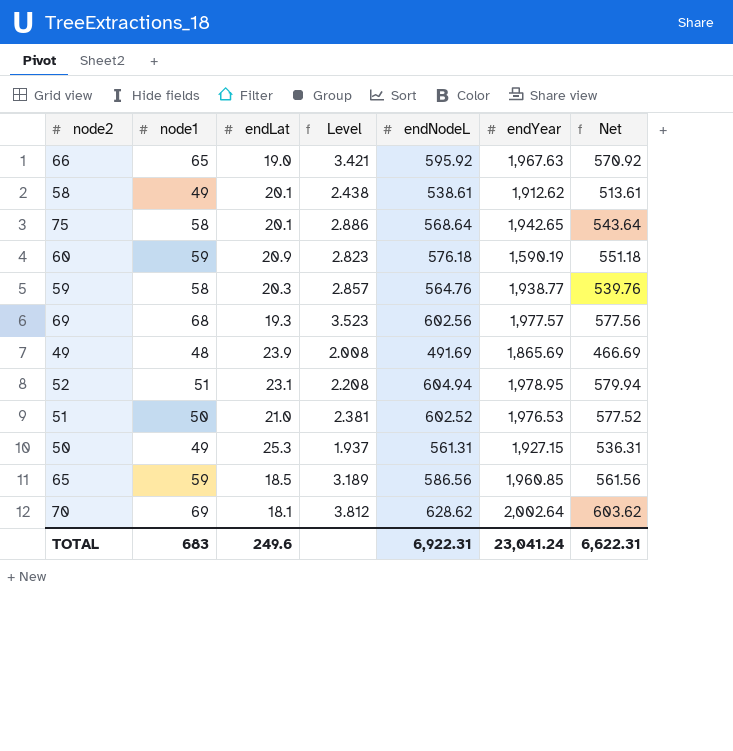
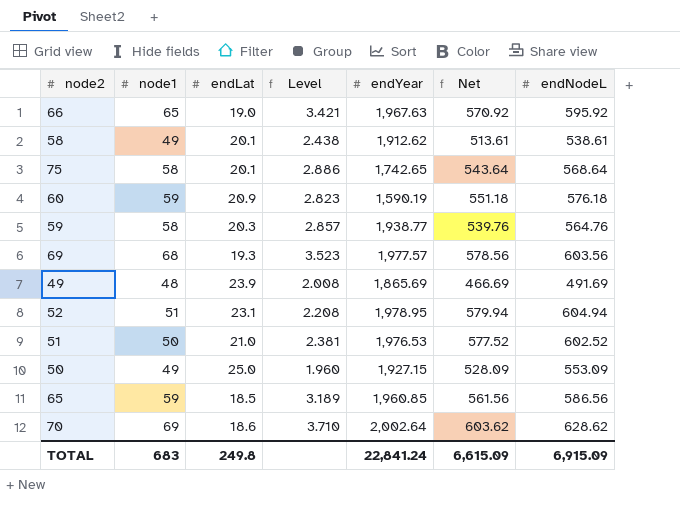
column endNodeL | position: 5 -> 7
75 | endYear: 1,942.65 -> 1,742.65
69 | Net: 577.56 -> 578.56
69 | endNodeL: 602.56 -> 603.56
50 | endLat: 25.3 -> 25.0
50 | Level: 1.937 -> 1.960
50 | Net: 536.31 -> 528.09
50 | endNodeL: 561.31 -> 553.09
70 | endLat: 18.1 -> 18.6
70 | Level: 3.812 -> 3.710
TOTAL | endLat: 249.6 -> 249.8
TOTAL | endYear: 23,041.24 -> 22,841.24
TOTAL | Net: 6,622.31 -> 6,615.09
TOTAL | endNodeL: 6,922.31 -> 6,915.09

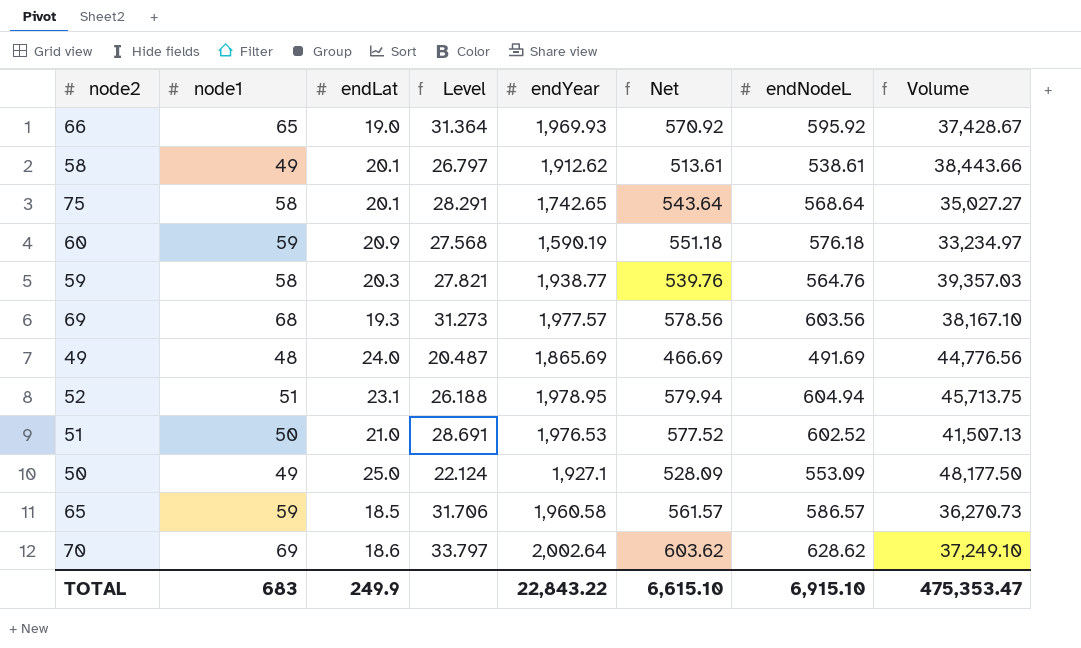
column Level | formula: [node1] / [endLat] -> [endNodeL] / [endLat]
column Volume | formula: none -> [endLat] * [endYear]
66 | endYear: 1,967.63 -> 1,969.93
49 | endLat: 23.9 -> 24.0
50 | endYear: 1,927.15 -> 1,927.1
65 | endYear: 1,960.85 -> 1,960.58
65 | Net: 561.56 -> 561.57
65 | endNodeL: 586.56 -> 586.57
TOTAL | endLat: 249.8 -> 249.9
TOTAL | endYear: 22,841.24 -> 22,843.22
TOTAL | Net: 6,615.09 -> 6,615.10
TOTAL | endNodeL: 6,915.09 -> 6,915.10

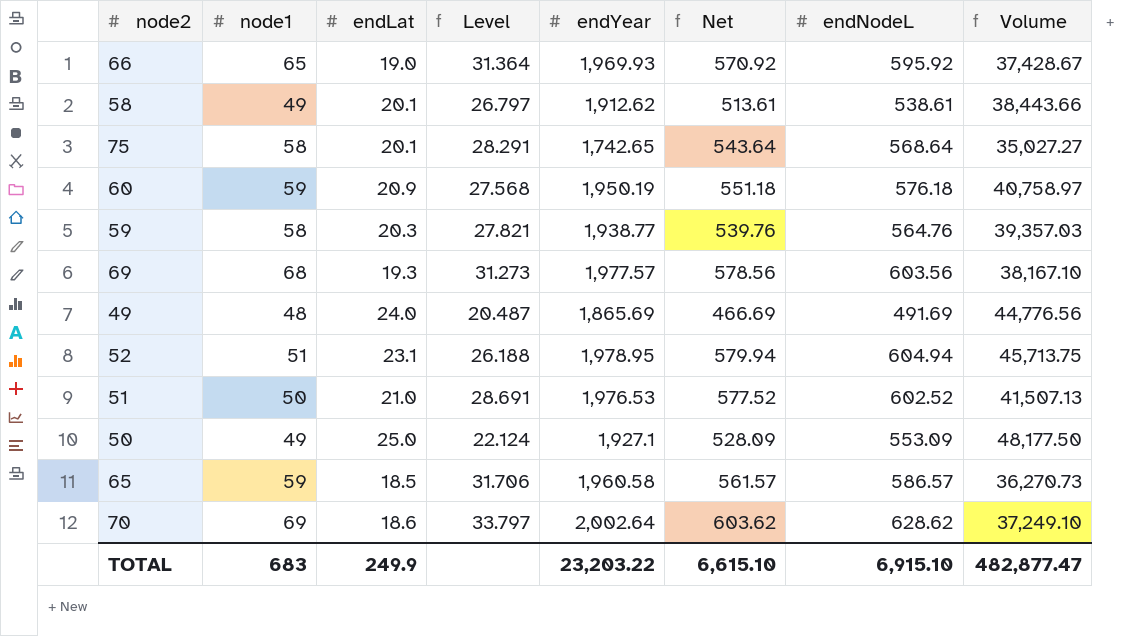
60 | endYear: 1,590.19 -> 1,950.19
60 | Volume: 33,234.97 -> 40,758.97
TOTAL | endYear: 22,843.22 -> 23,203.22
TOTAL | Volume: 475,353.47 -> 482,877.47

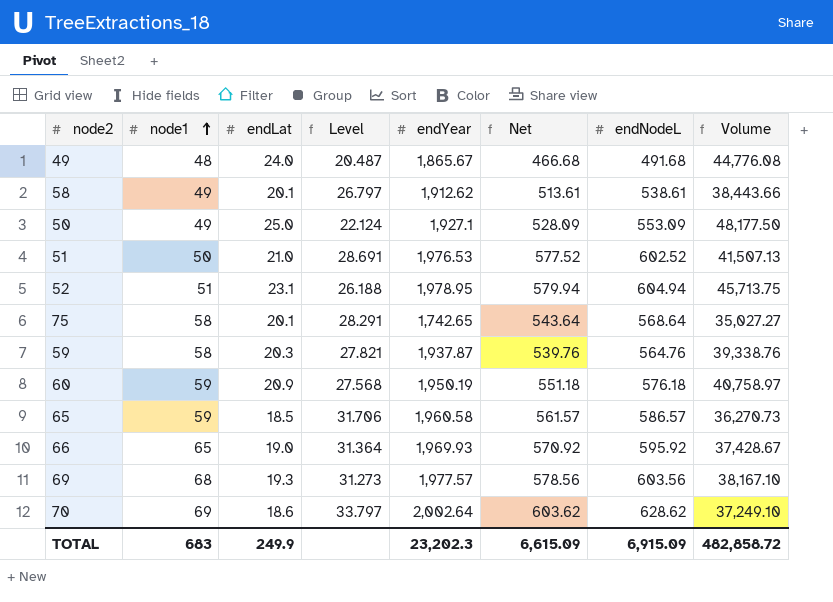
row order: none -> node1 ascending
49 | endYear: 1,865.69 -> 1,865.67
49 | Net: 466.69 -> 466.68
49 | endNodeL: 491.69 -> 491.68
49 | Volume: 44,776.56 -> 44,776.08
59 | endYear: 1,938.77 -> 1,937.87
59 | Volume: 39,357.03 -> 39,338.76
TOTAL | endYear: 23,203.22 -> 23,202.3
TOTAL | Net: 6,615.10 -> 6,615.09
TOTAL | endNodeL: 6,915.10 -> 6,915.09
TOTAL | Volume: 482,877.47 -> 482,858.72

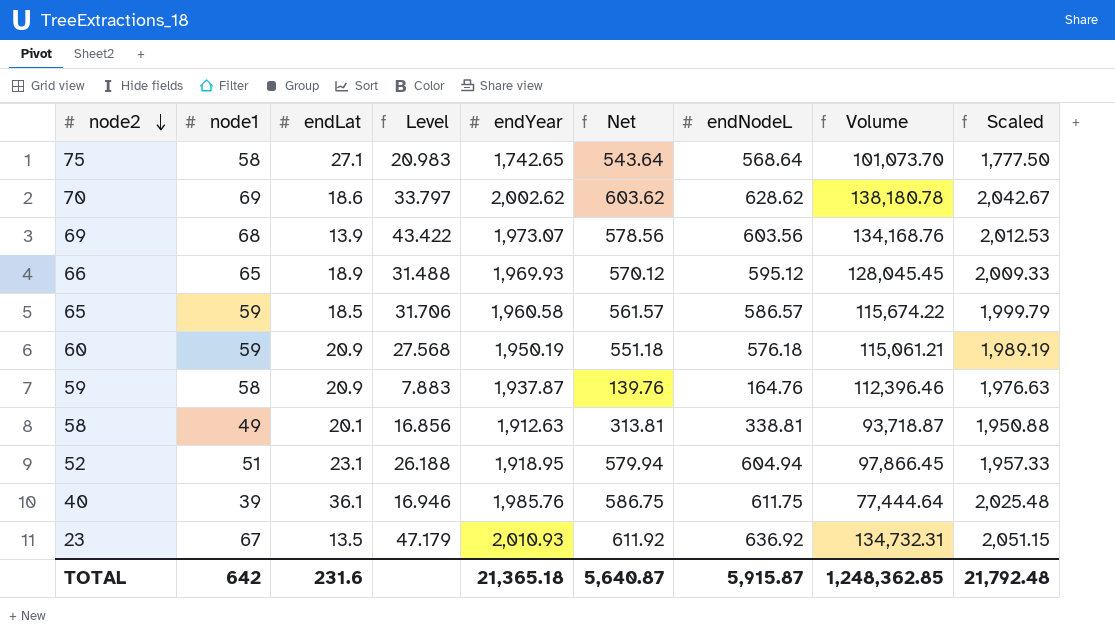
row order: node1 ascending -> node2 descending
column Volume | formula: [endLat] * [endYear] -> [node1] * [endYear]
column Scaled | formula: none -> [endYear] * 1.02
row 49: 48 | 24.0 | 20.487 | 1,865.67 | 466.68 | 491.68 | 44,776.08 -> none
row 50: 49 | 25.0 | 22.124 | 1,927.1 | 528.09 | 553.09 | 48,177.50 -> none
row 51: 50 | 21.0 | 28.691 | 1,976.53 | 577.52 | 602.52 | 41,507.13 -> none
75 | endLat: 20.1 -> 27.1
75 | Level: 28.291 -> 20.983
70 | endYear: 2,002.64 -> 2,002.62
69 | endLat: 19.3 -> 13.9
69 | Level: 31.273 -> 43.422
69 | endYear: 1,977.57 -> 1,973.07
66 | endLat: 19.0 -> 18.9
66 | Level: 31.364 -> 31.488
66 | Net: 570.92 -> 570.12
66 | endNodeL: 595.92 -> 595.12
59 | endLat: 20.3 -> 20.9
59 | Level: 27.821 -> 7.883
59 | Net: 539.76 -> 139.76
59 | endNodeL: 564.76 -> 164.76
58 | Level: 26.797 -> 16.856
58 | endYear: 1,912.62 -> 1,912.63
58 | Net: 513.61 -> 313.81
58 | endNodeL: 538.61 -> 338.81
52 | endYear: 1,978.95 -> 1,918.95
row 40: none -> 39 | 36.1 | 16.946 | 1,985.76 | 586.75 | 611.75 | 77,444.64 | 2,025.48
row 23: none -> 67 | 13.5 | 47.179 | 2,010.93 | 611.92 | 636.92 | 134,732.31 | 2,051.15
TOTAL | node1: 683 -> 642
TOTAL | endLat: 249.9 -> 231.6
TOTAL | endYear: 23,202.3 -> 21,365.18
TOTAL | Net: 6,615.09 -> 5,640.87
TOTAL | endNodeL: 6,915.09 -> 5,915.87
TOTAL | Volume: 482,858.72 -> 1,248,362.85

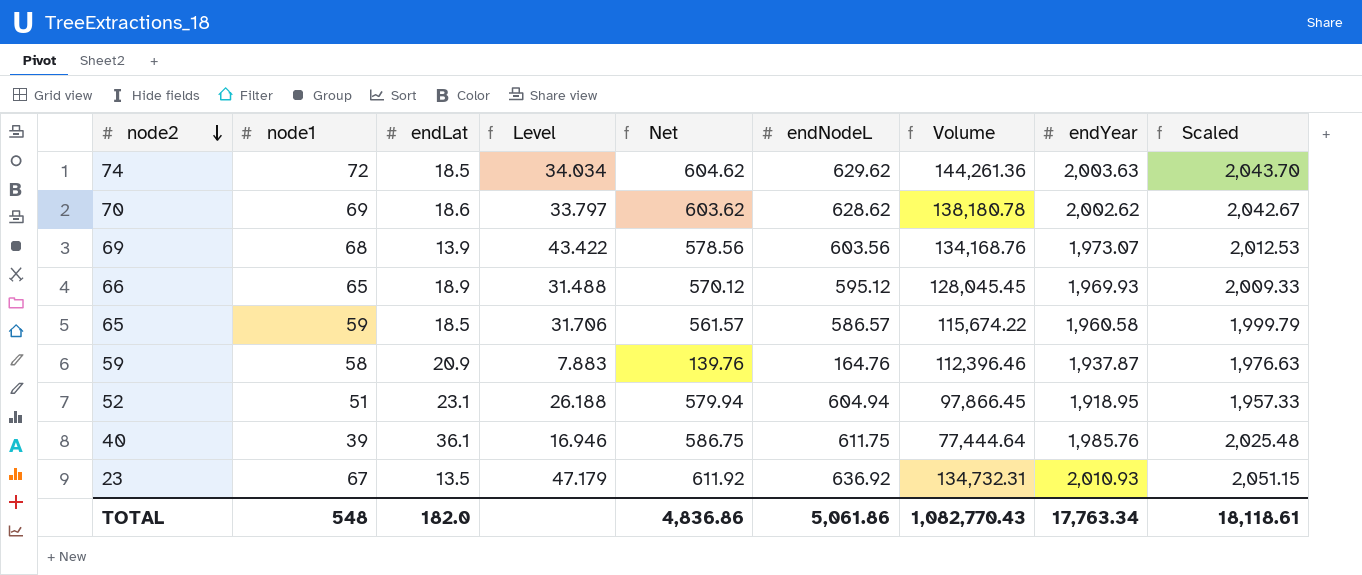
column endYear | position: 5 -> 8
row 75: 58 | 27.1 | 20.983 | 1,742.65 | 543.64 | 568.64 | 101,073.70 | 1,777.50 -> none
row 60: 59 | 20.9 | 27.568 | 1,950.19 | 551.18 | 576.18 | 115,061.21 | 1,989.19 -> none
row 58: 49 | 20.1 | 16.856 | 1,912.63 | 313.81 | 338.81 | 93,718.87 | 1,950.88 -> none
row 74: none -> 72 | 18.5 | 34.034 | 604.62 | 629.62 | 144,261.36 | 2,003.63 | 2,043.70
TOTAL | node1: 642 -> 548
TOTAL | endLat: 231.6 -> 182.0
TOTAL | Net: 5,640.87 -> 4,836.86
TOTAL | endNodeL: 5,915.87 -> 5,061.86
TOTAL | Volume: 1,248,362.85 -> 1,082,770.43
TOTAL | endYear: 21,365.18 -> 17,763.34
TOTAL | Scaled: 21,792.48 -> 18,118.61

